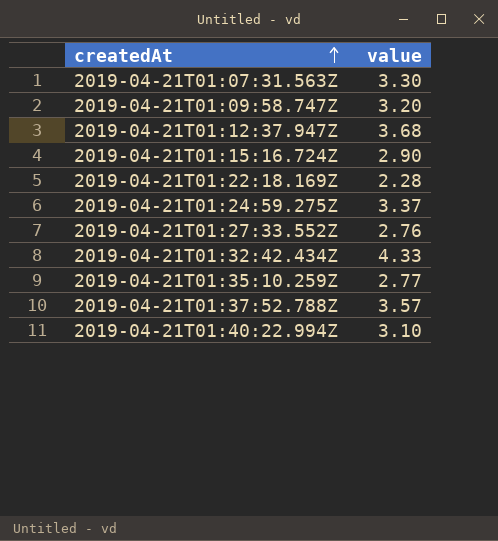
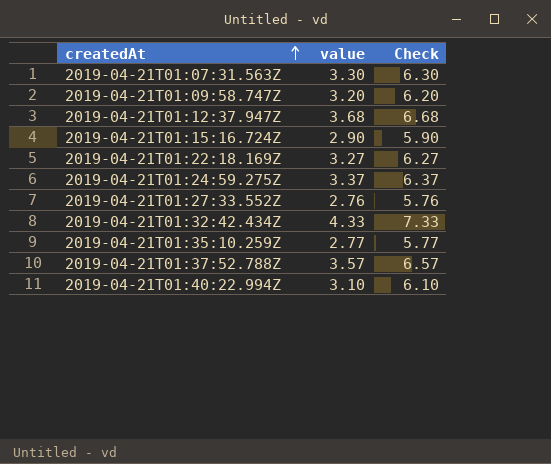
column Check | formula: none -> [value] + 3
2019-04-21T01:22:18.169Z | value: 2.28 -> 3.27

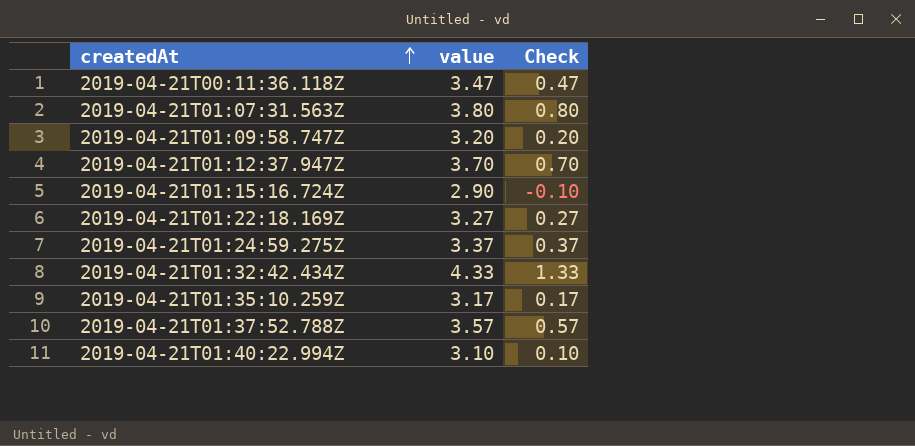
column Check | formula: [value] + 3 -> [value] - 3
row 2019-04-21T01:27:33.552Z: 2.76 | 5.76 -> none
row 2019-04-21T00:11:36.118Z: none -> 3.47 | 0.47
2019-04-21T01:07:31.563Z | value: 3.30 -> 3.80
2019-04-21T01:12:37.947Z | value: 3.68 -> 3.70
2019-04-21T01:35:10.259Z | value: 2.77 -> 3.17

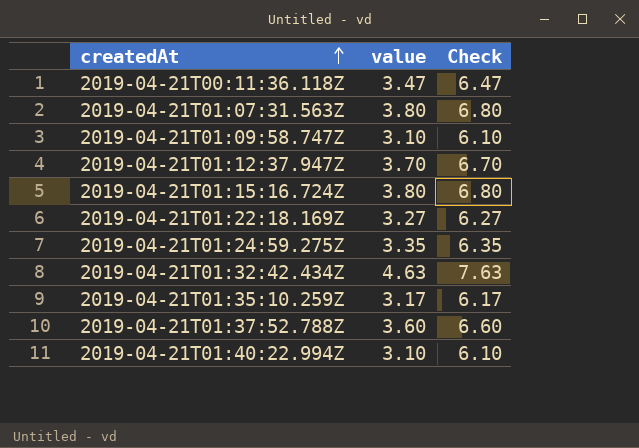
column Check | formula: [value] - 3 -> [value] + 3
2019-04-21T01:09:58.747Z | value: 3.20 -> 3.10
2019-04-21T01:15:16.724Z | value: 2.90 -> 3.80
2019-04-21T01:24:59.275Z | value: 3.37 -> 3.35
2019-04-21T01:32:42.434Z | value: 4.33 -> 4.63
2019-04-21T01:37:52.788Z | value: 3.57 -> 3.60

